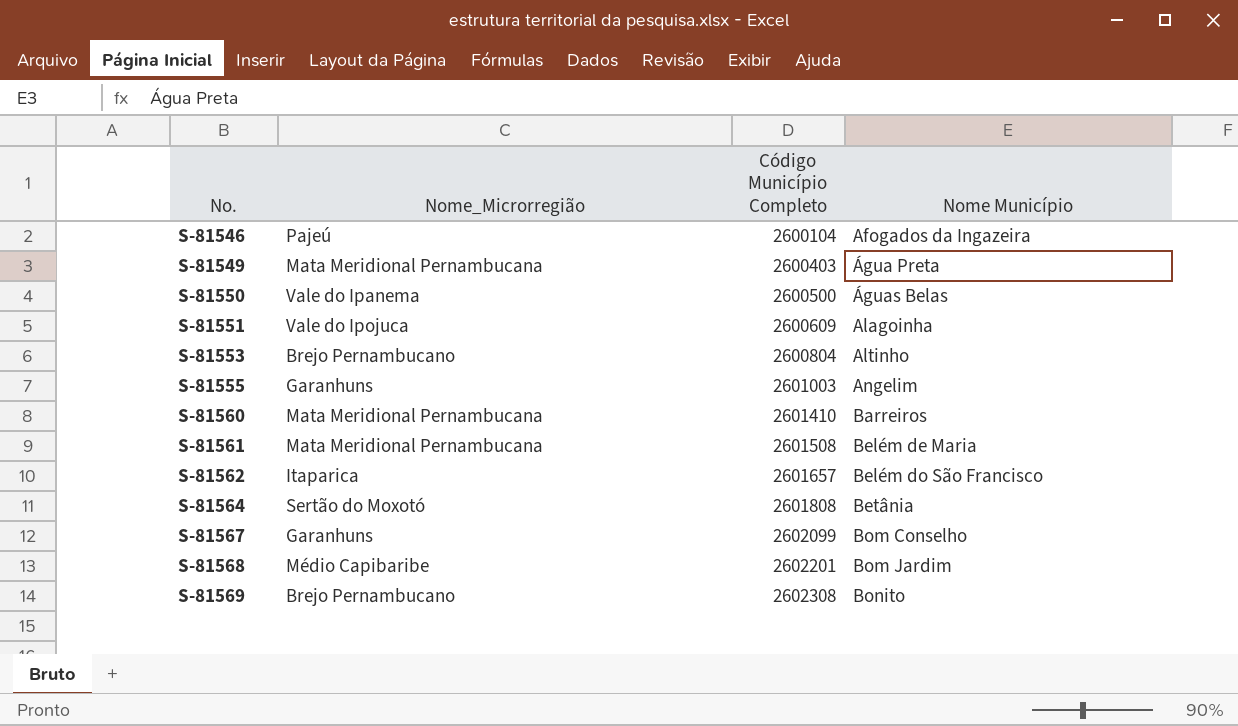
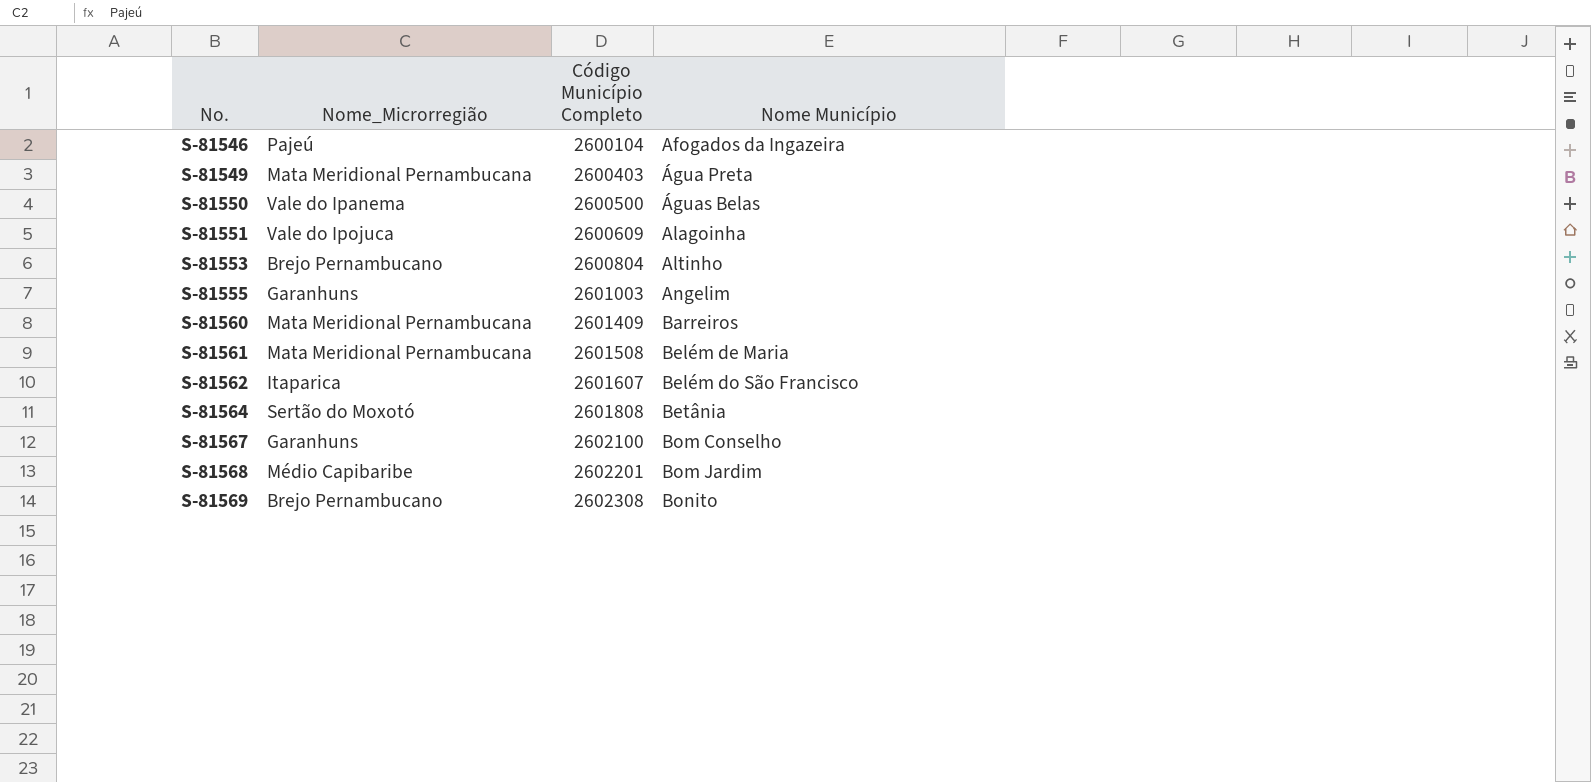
S-81560 | Código Município Completo: 2601410 -> 2601409
S-81562 | Código Município Completo: 2601657 -> 2601607
S-81567 | Código Município Completo: 2602099 -> 2602100

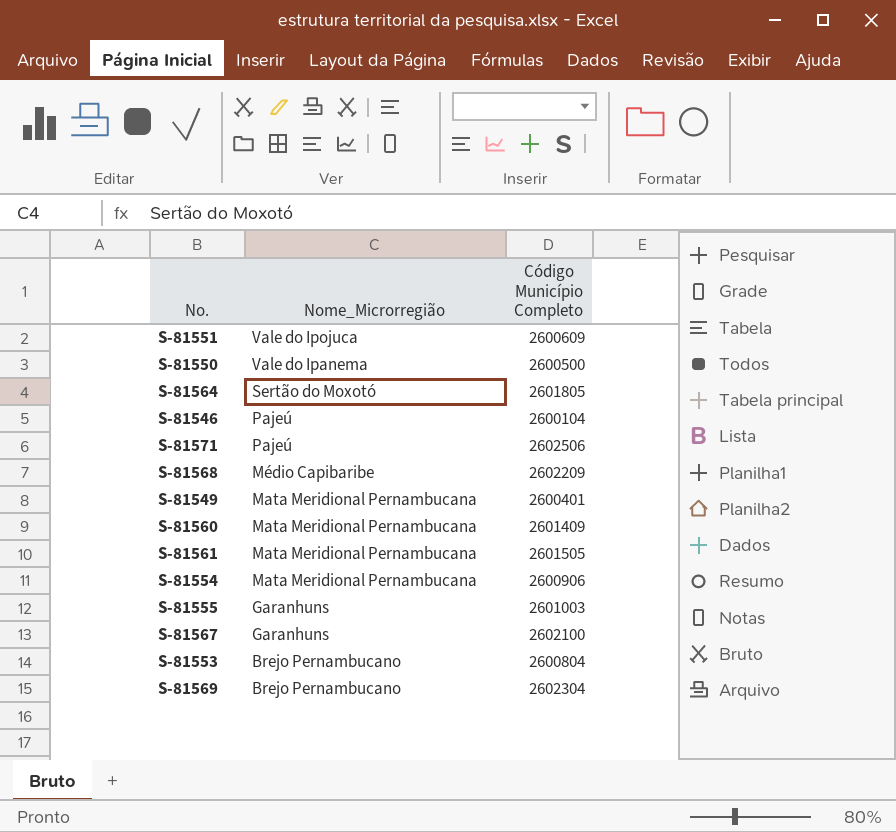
row order: No. ascending -> Nome_Microrregião descending
column Nome Município | position: 4 -> none
row S-81562: Itaparica | 2601607 | Belém do São Francisco -> none
S-81564 | Código Município Completo: 2601808 -> 2601805
row S-81571: none -> Pajeú | 2602506
S-81568 | Código Município Completo: 2602201 -> 2602209
S-81549 | Código Município Completo: 2600403 -> 2600401
S-81561 | Código Município Completo: 2601508 -> 2601505
row S-81554: none -> Mata Meridional Pernambucana | 2600906
S-81569 | Código Município Completo: 2602308 -> 2602304

